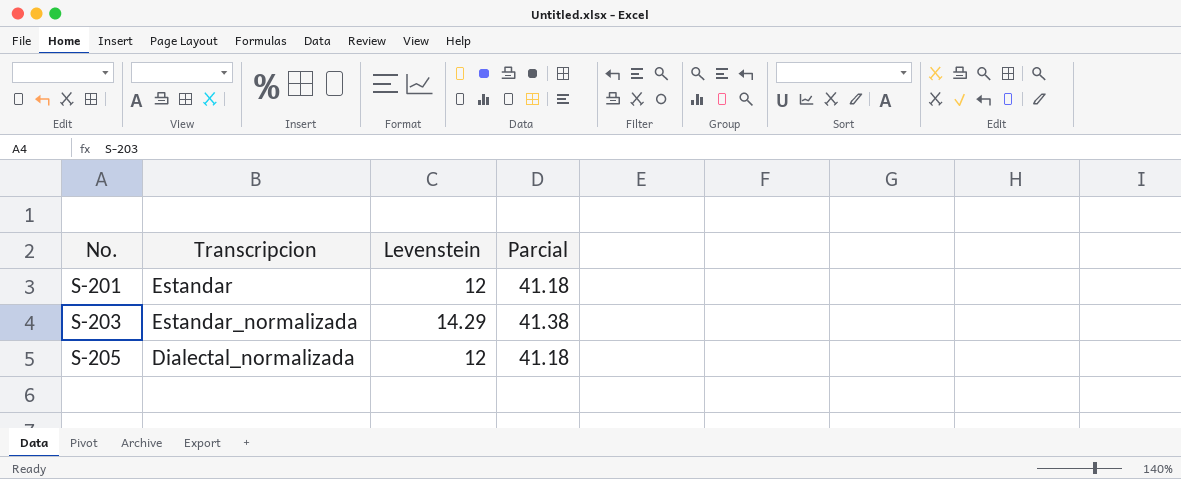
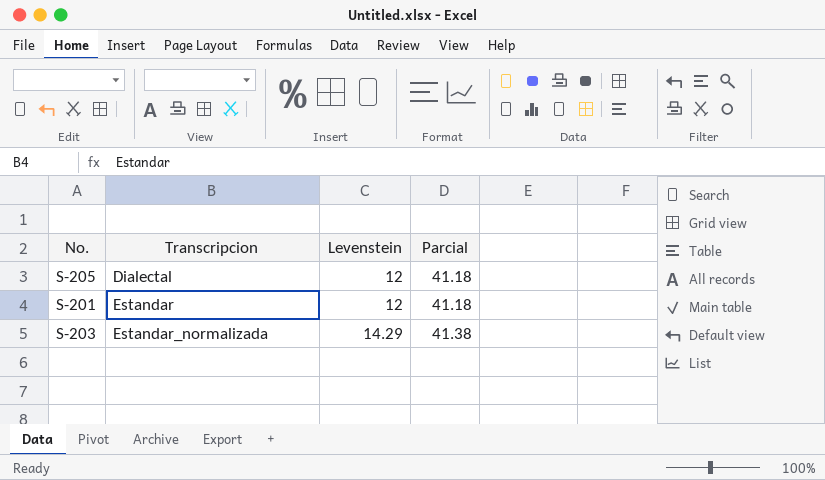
row order: No. ascending -> Transcripcion ascending
S-205 | Transcripcion: Dialectal_normalizada -> Dialectal

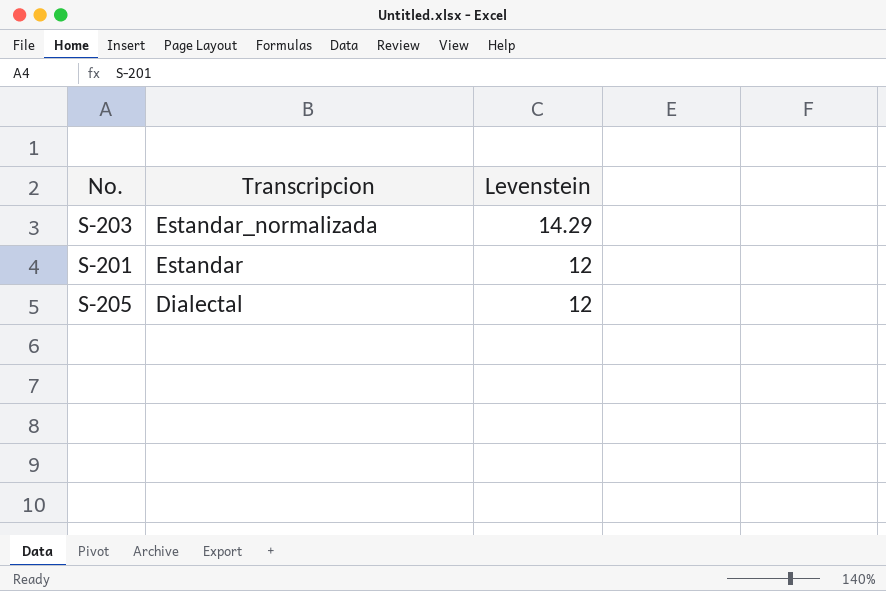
row order: Transcripcion ascending -> Transcripcion descending
column Parcial | position: 4 -> none

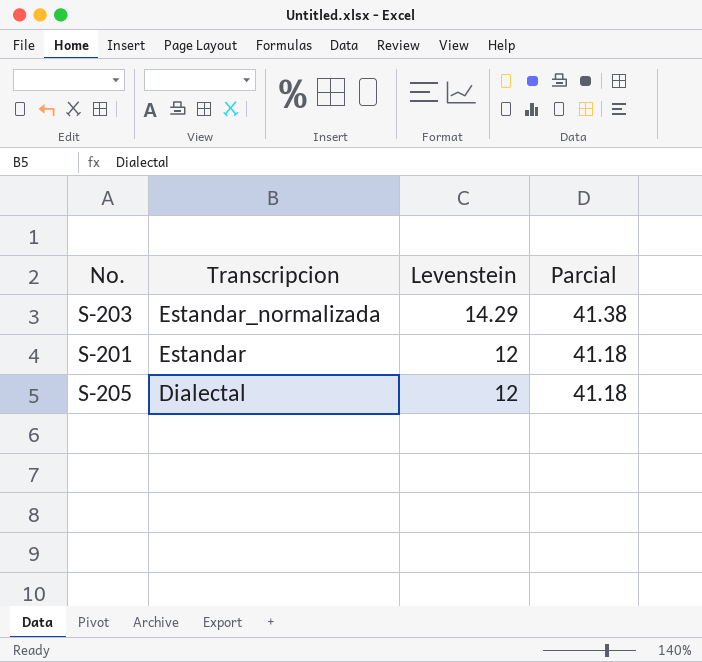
column Parcial | position: none -> 4

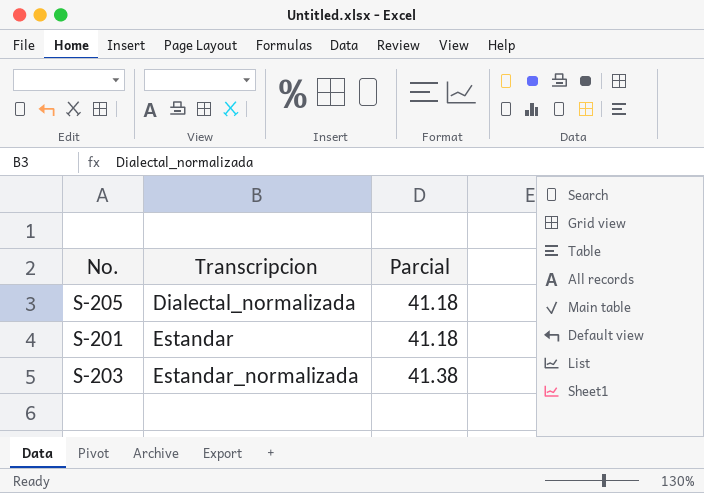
row order: Transcripcion descending -> Transcripcion ascending
column Levenstein | position: 3 -> none
S-205 | Transcripcion: Dialectal -> Dialectal_normalizada

